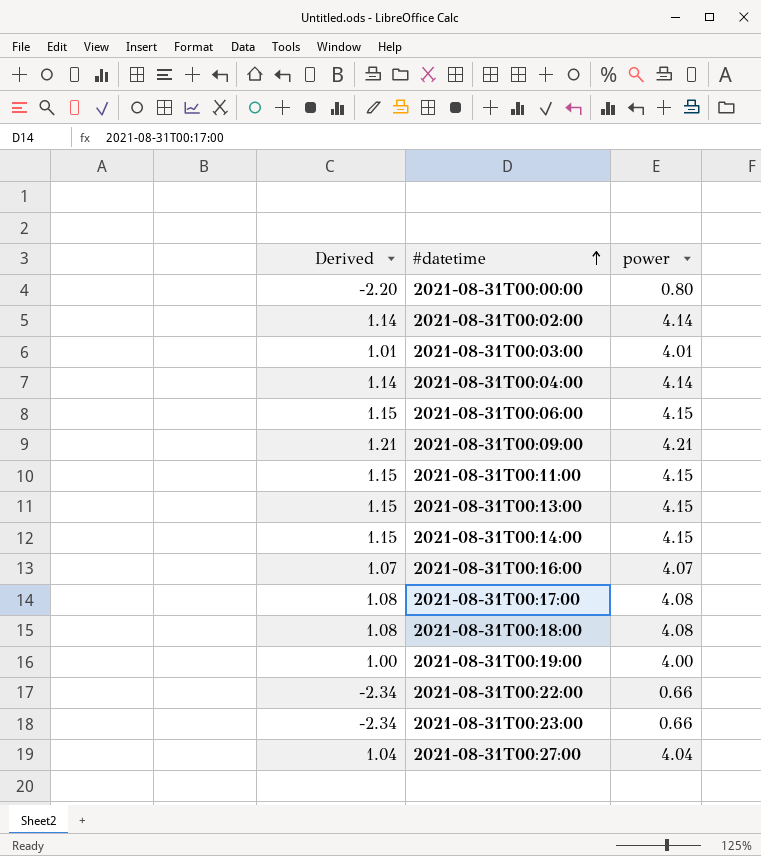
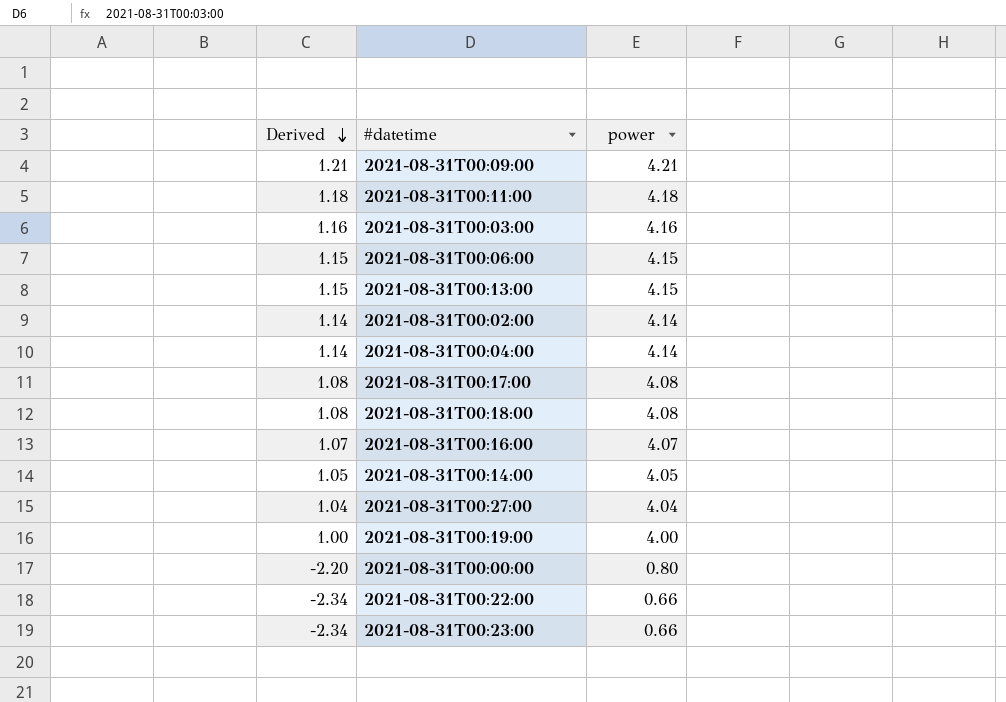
row order: #datetime ascending -> Derived descending
2021-08-31T00:11:00 | Derived: 1.15 -> 1.18
2021-08-31T00:11:00 | power: 4.15 -> 4.18
2021-08-31T00:03:00 | Derived: 1.01 -> 1.16
2021-08-31T00:03:00 | power: 4.01 -> 4.16
2021-08-31T00:14:00 | Derived: 1.15 -> 1.05
2021-08-31T00:14:00 | power: 4.15 -> 4.05

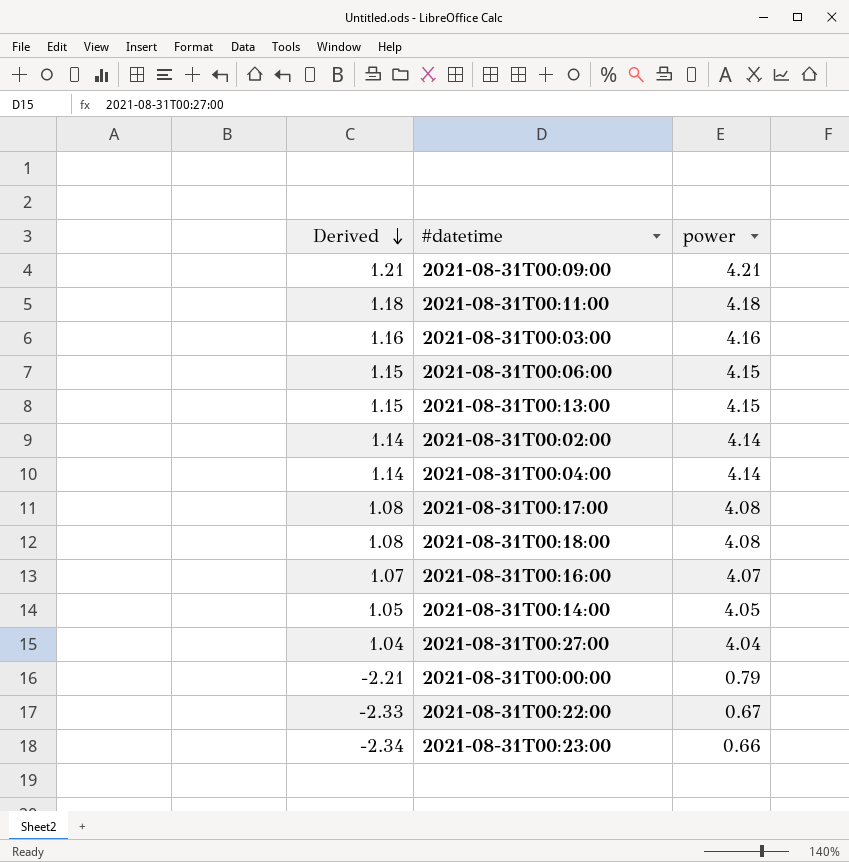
row 2021-08-31T00:19:00: 1.00 | 4.00 -> none
2021-08-31T00:00:00 | Derived: -2.20 -> -2.21
2021-08-31T00:00:00 | power: 0.80 -> 0.79
2021-08-31T00:22:00 | Derived: -2.34 -> -2.33
2021-08-31T00:22:00 | power: 0.66 -> 0.67

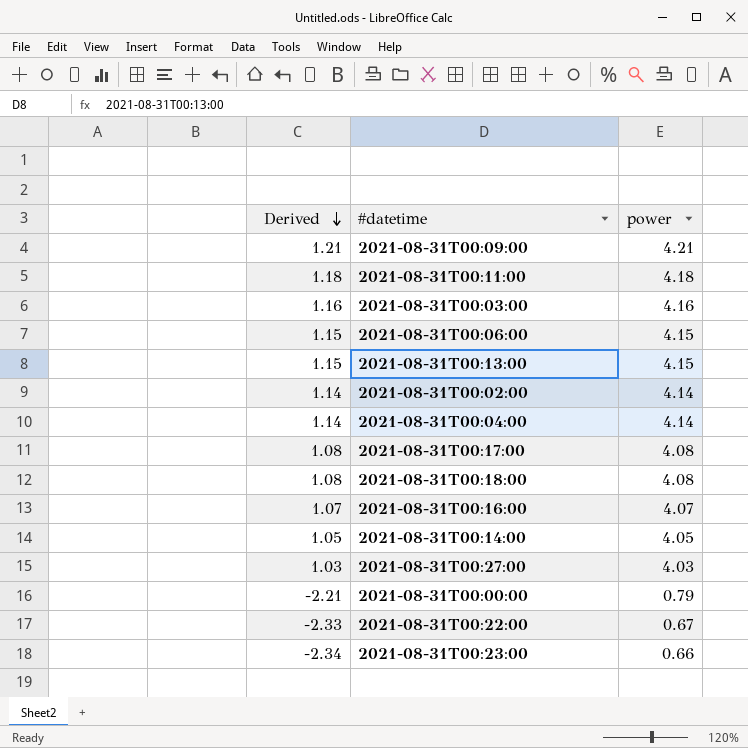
2021-08-31T00:27:00 | Derived: 1.04 -> 1.03
2021-08-31T00:27:00 | power: 4.04 -> 4.03

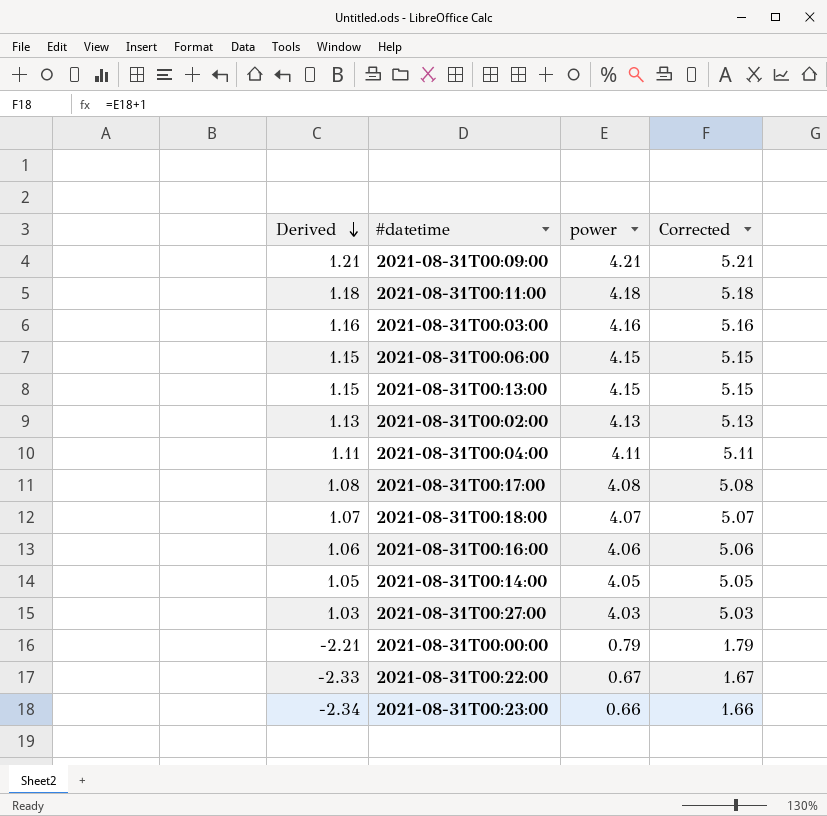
column Corrected | formula: none -> [power] + 1
2021-08-31T00:02:00 | Derived: 1.14 -> 1.13
2021-08-31T00:02:00 | power: 4.14 -> 4.13
2021-08-31T00:04:00 | Derived: 1.14 -> 1.11
2021-08-31T00:04:00 | power: 4.14 -> 4.11
2021-08-31T00:18:00 | Derived: 1.08 -> 1.07
2021-08-31T00:18:00 | power: 4.08 -> 4.07
2021-08-31T00:16:00 | Derived: 1.07 -> 1.06
2021-08-31T00:16:00 | power: 4.07 -> 4.06

